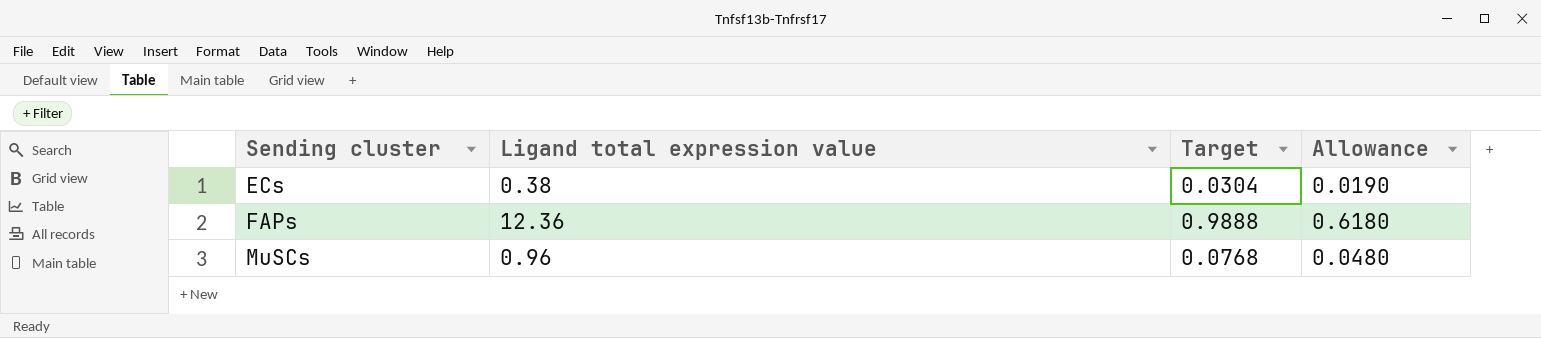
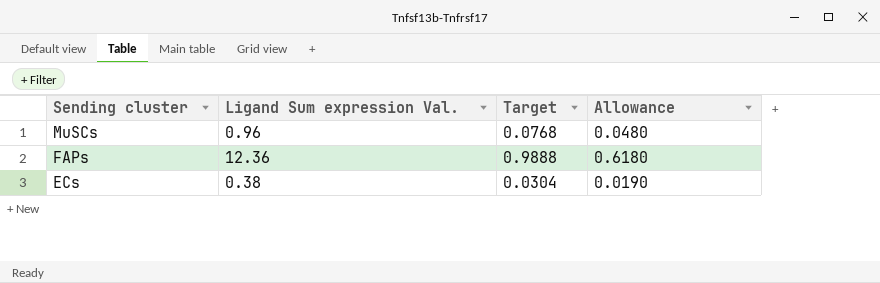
row order: Sending cluster ascending -> Sending cluster descending
column name: Ligand total expression value -> Ligand Sum expression Val.

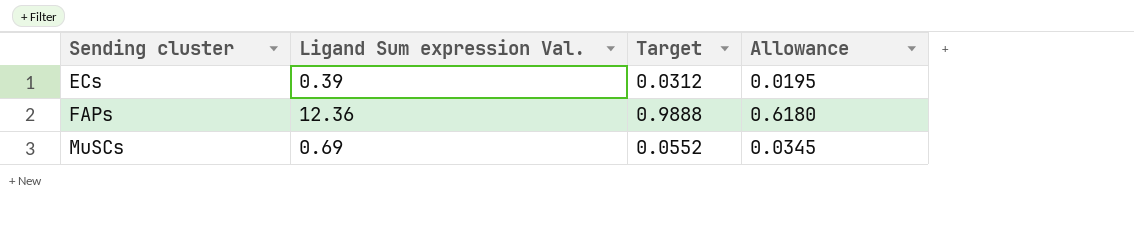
row order: Sending cluster descending -> Sending cluster ascending
ECs | Ligand Sum expression Val.: 0.38 -> 0.39
ECs | Target: 0.0304 -> 0.0312
ECs | Allowance: 0.0190 -> 0.0195
MuSCs | Ligand Sum expression Val.: 0.96 -> 0.69
MuSCs | Target: 0.0768 -> 0.0552
MuSCs | Allowance: 0.0480 -> 0.0345

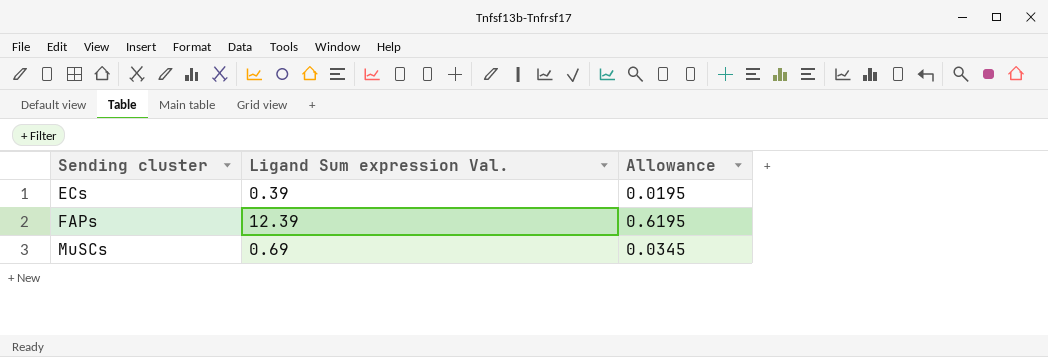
column Target | formula: [Ligand Sum expression Val.] * 0.08 -> none
FAPs | Ligand Sum expression Val.: 12.36 -> 12.39
FAPs | Allowance: 0.6180 -> 0.6195

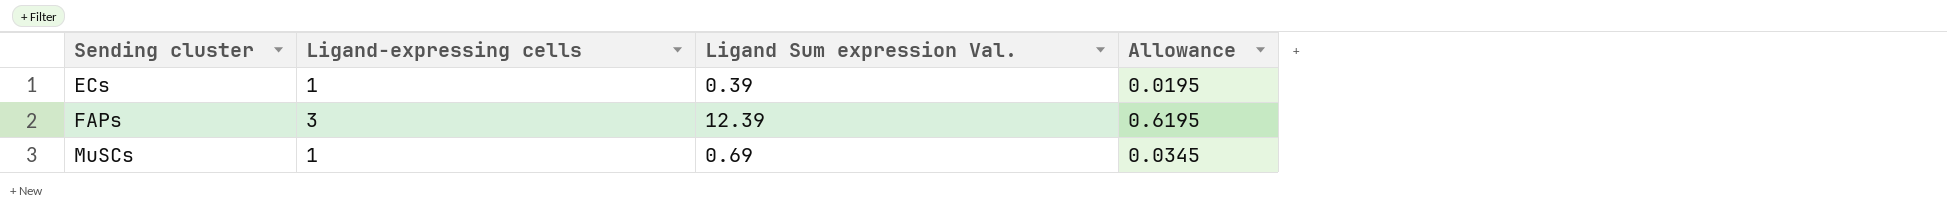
column Ligand-expressing cells | position: none -> 2

